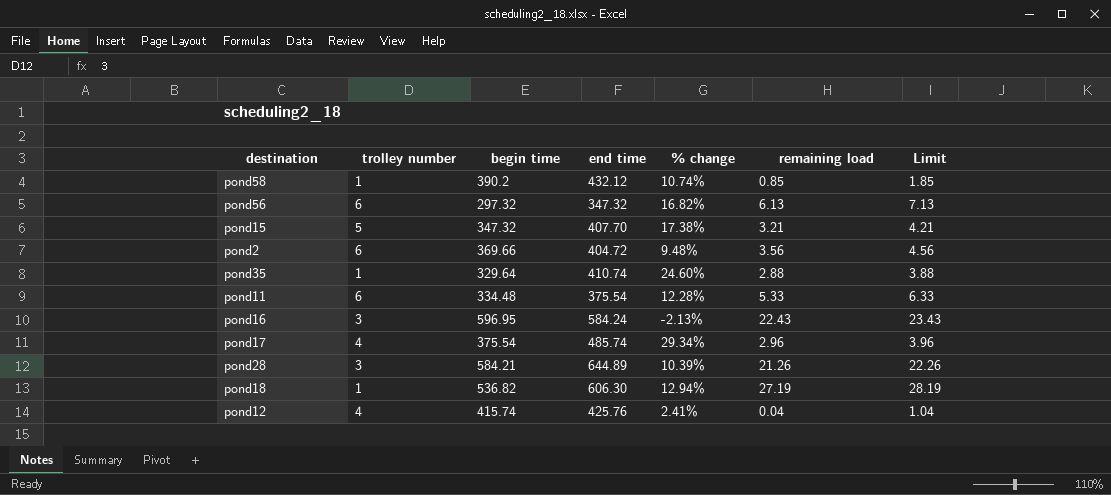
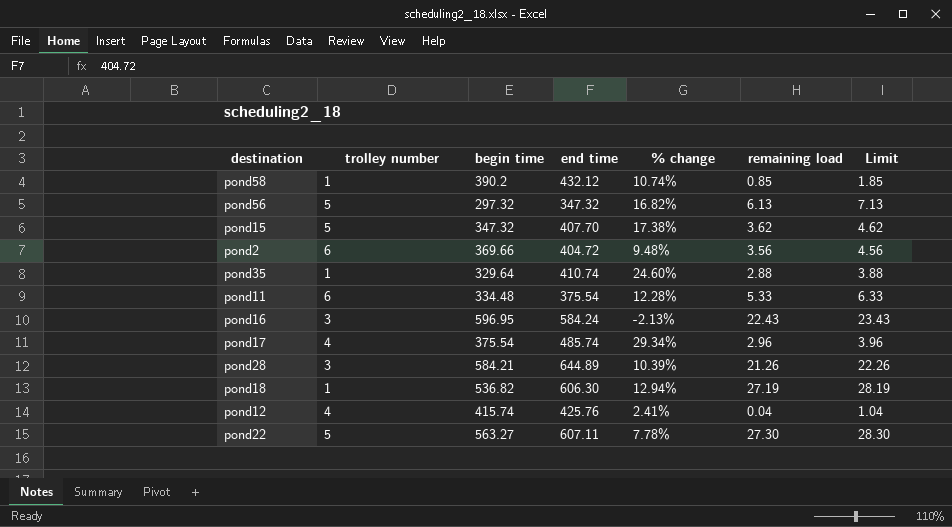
pond56 | trolley number: 6 -> 5
pond15 | remaining load: 3.21 -> 3.62
pond15 | Limit: 4.21 -> 4.62
row pond22: none -> 5 | 563.27 | 607.11 | 7.78% | 27.30 | 28.30

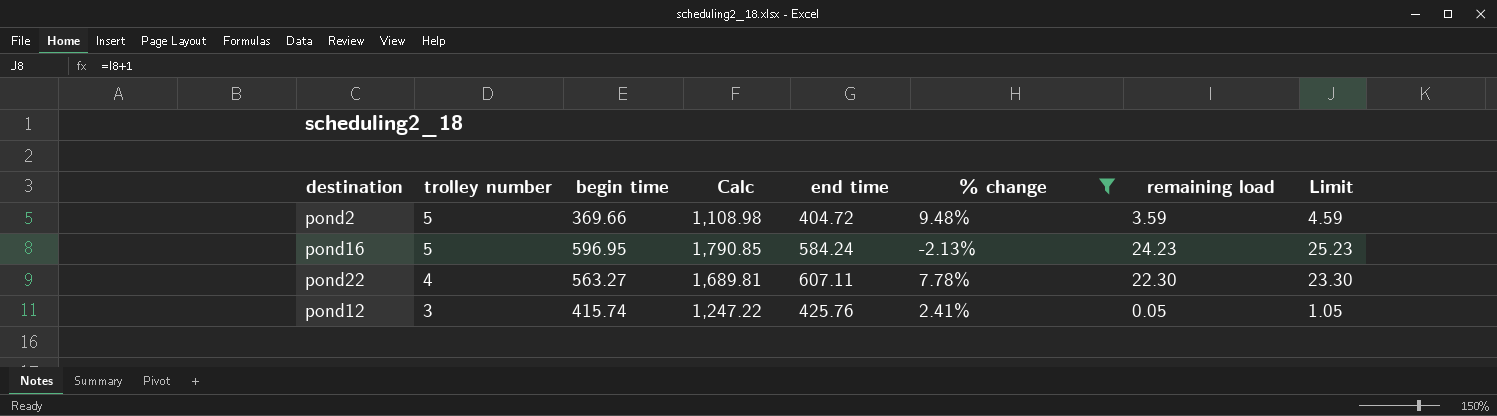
filter: none -> % change <= 9.48%
row order: none -> trolley number descending
column Calc | formula: none -> [begin time] * 3
pond2 | trolley number: 6 -> 5
pond2 | remaining load: 3.56 -> 3.59
pond2 | Limit: 4.56 -> 4.59
pond16 | trolley number: 3 -> 5
pond16 | remaining load: 22.43 -> 24.23
pond16 | Limit: 23.43 -> 25.23
pond22 | trolley number: 5 -> 4
pond22 | remaining load: 27.30 -> 22.30
pond22 | Limit: 28.30 -> 23.30
pond12 | trolley number: 4 -> 3
pond12 | remaining load: 0.04 -> 0.05
pond12 | Limit: 1.04 -> 1.05

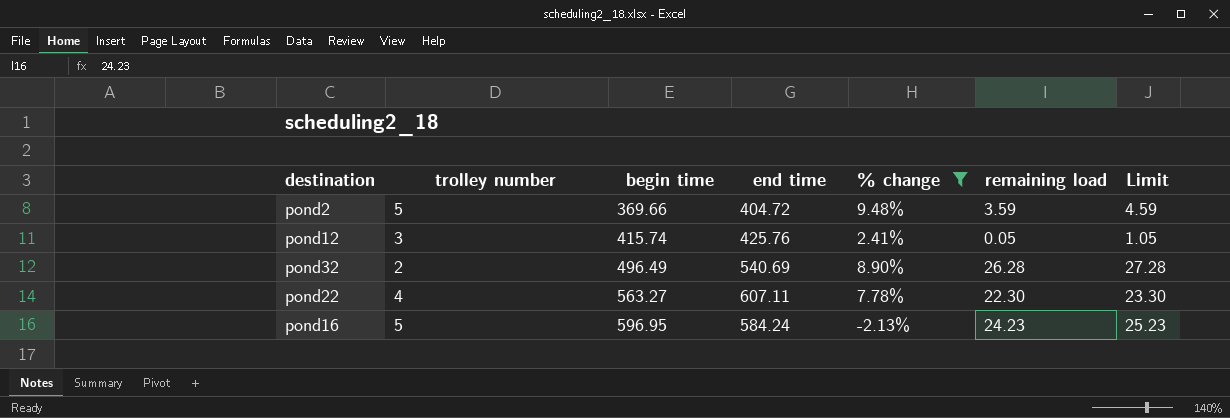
row order: trolley number descending -> begin time ascending
column Calc | formula: [begin time] * 3 -> none
row pond32: none -> 2 | 496.49 | 540.69 | 8.90% | 26.28 | 27.28

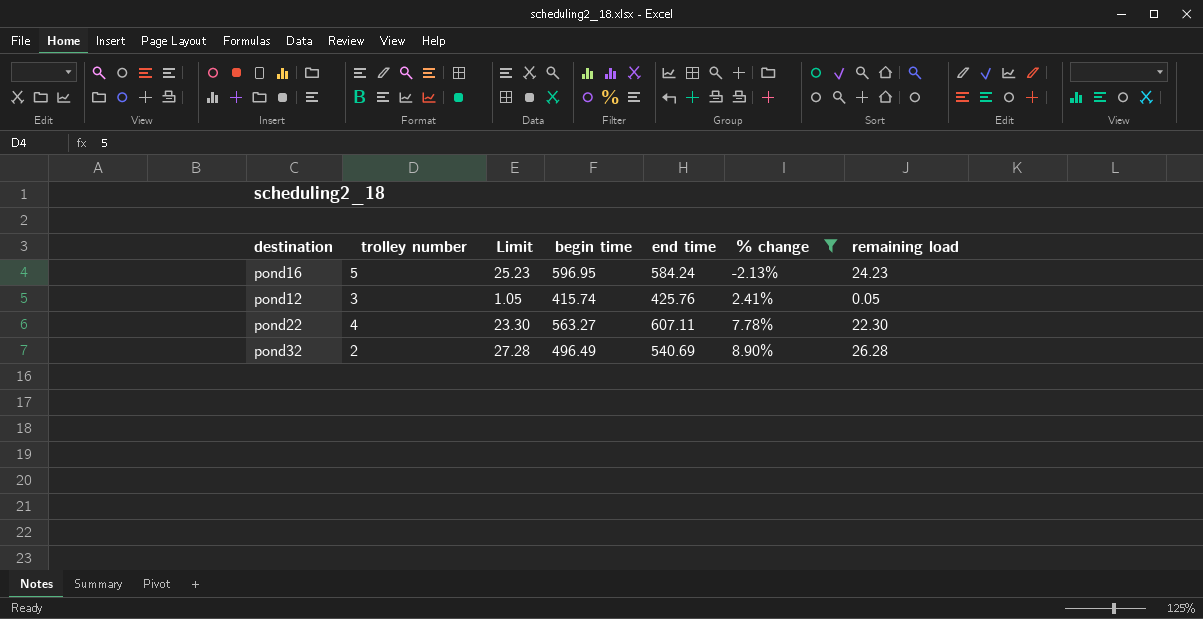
row order: begin time ascending -> % change ascending
column Limit | position: 7 -> 3
row pond2: 5 | 369.66 | 404.72 | 9.48% | 3.59 | 4.59 -> none

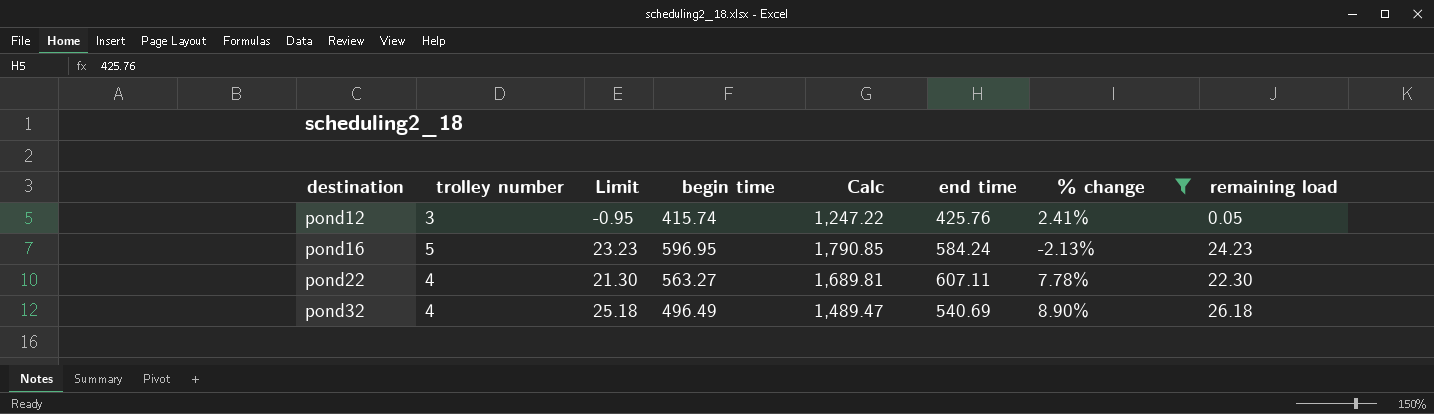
row order: % change ascending -> destination ascending
column Limit | formula: [remaining load] + 1 -> [remaining load] - 1
column Calc | formula: none -> [begin time] * 3
pond32 | trolley number: 2 -> 4
pond32 | remaining load: 26.28 -> 26.18

